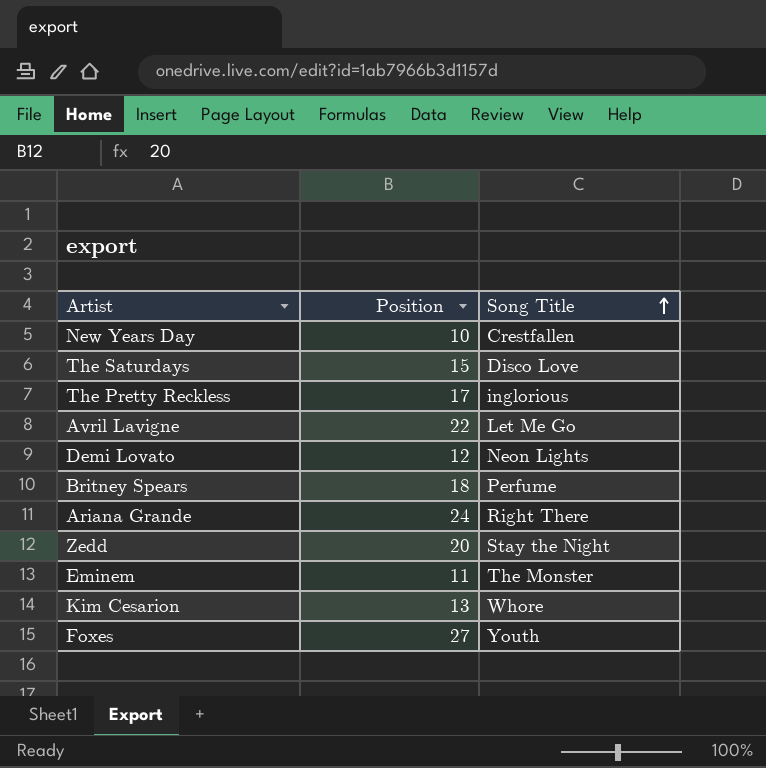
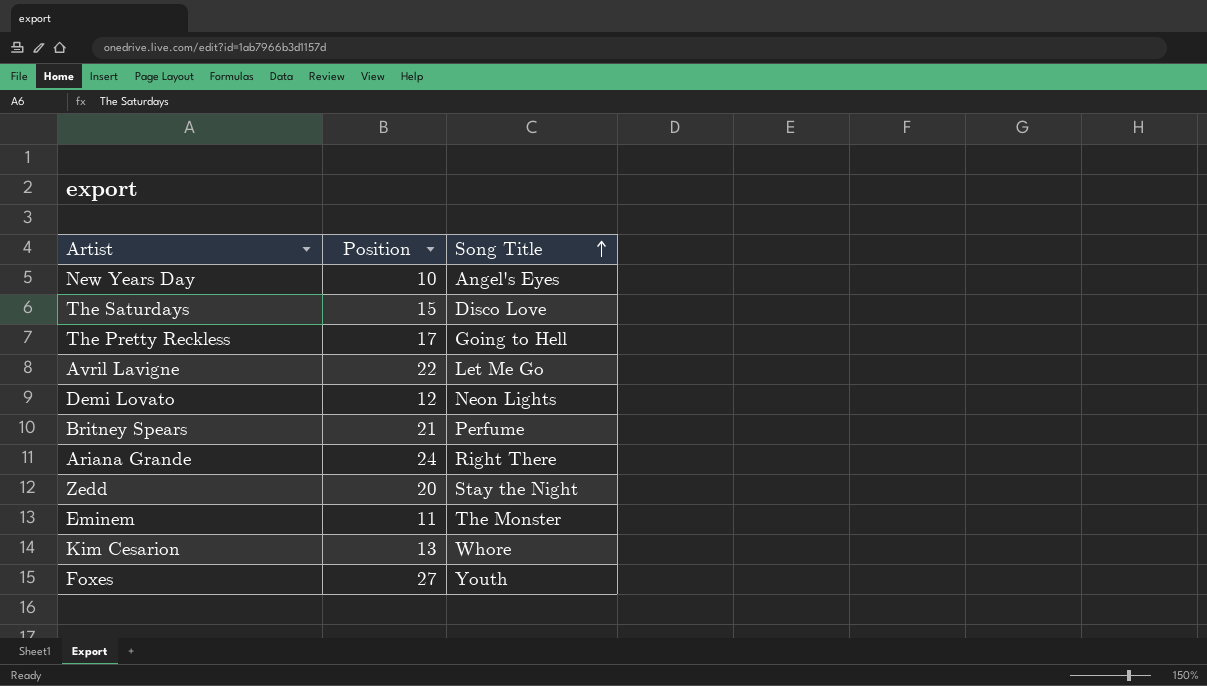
New Years Day | Song Title: Crestfallen -> Angel's Eyes
The Pretty Reckless | Song Title: inglorious -> Going to Hell
Britney Spears | Position: 18 -> 21

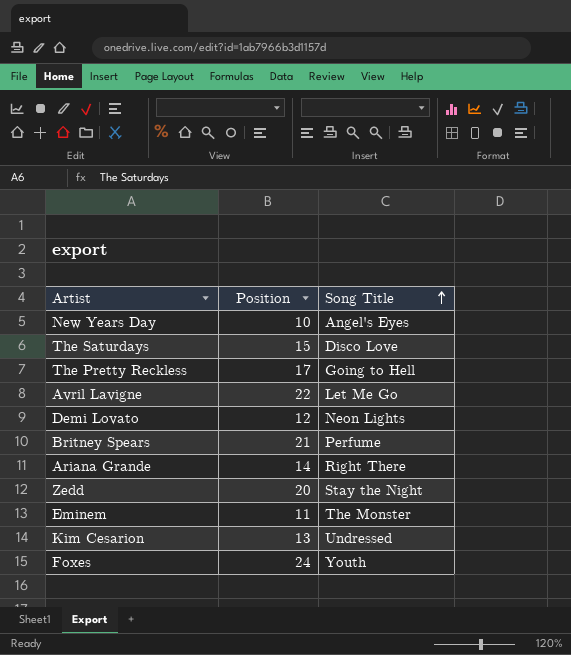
Ariana Grande | Position: 24 -> 14
Kim Cesarion | Song Title: Whore -> Undressed
Foxes | Position: 27 -> 24

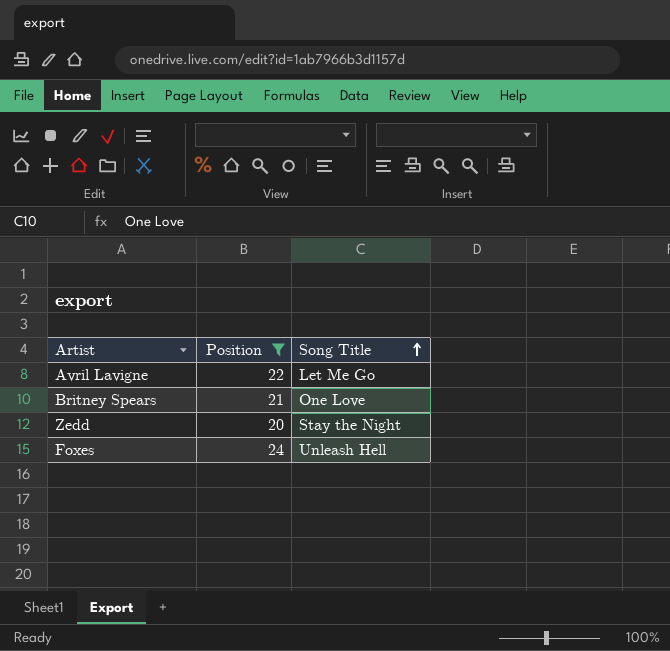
filter: none -> Position >= 20
Britney Spears | Song Title: Perfume -> One Love
Foxes | Song Title: Youth -> Unleash Hell

